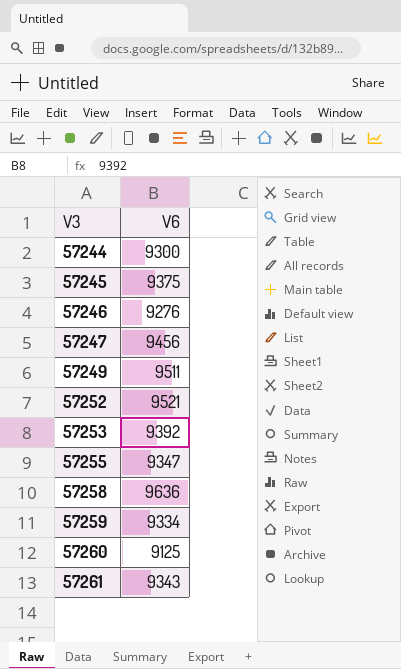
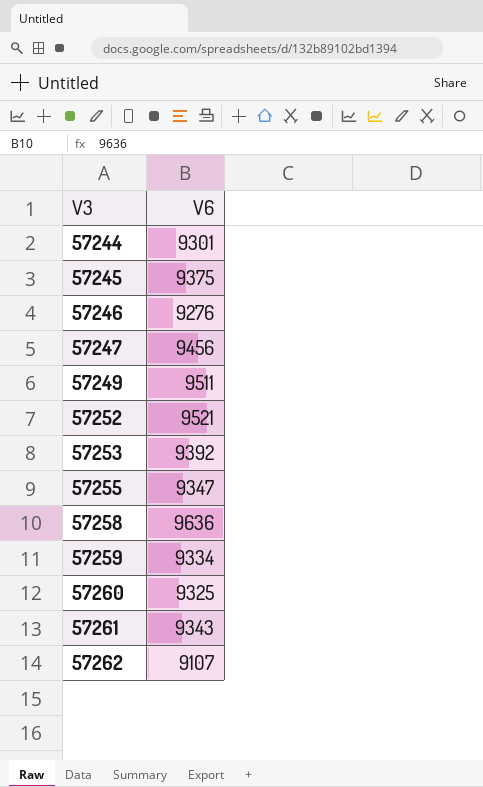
57244 | V6: 9300 -> 9301
57260 | V6: 9125 -> 9325
row 57262: none -> 9107

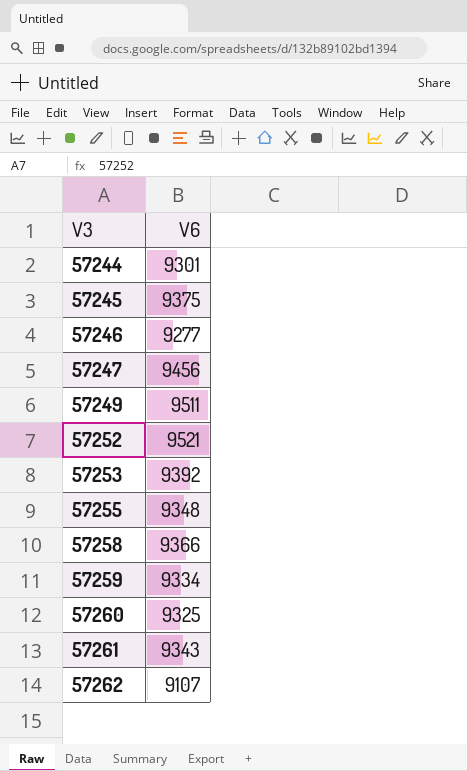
57246 | V6: 9276 -> 9277
57255 | V6: 9347 -> 9348
57258 | V6: 9636 -> 9366

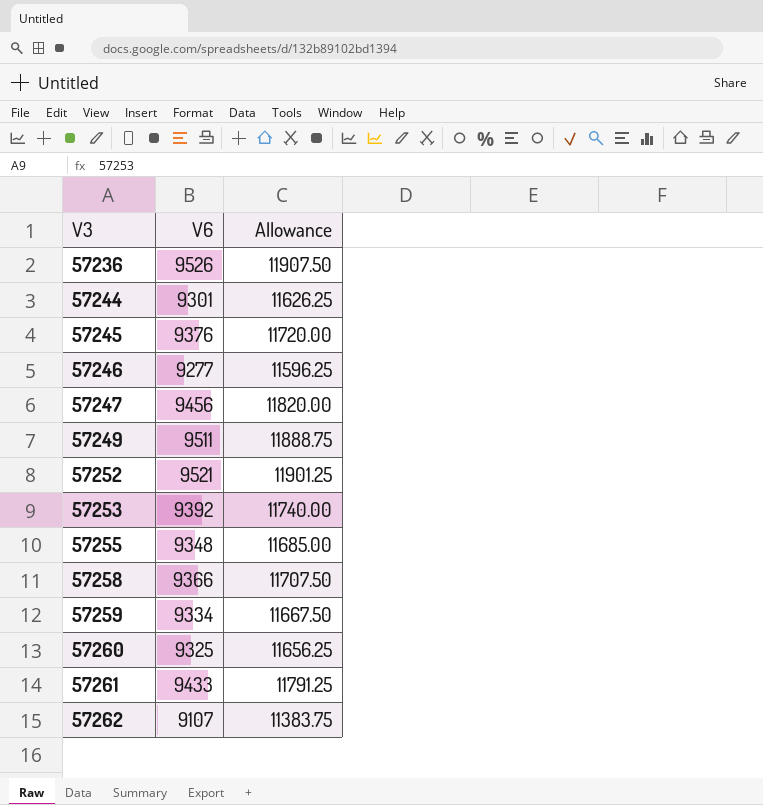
column Allowance | formula: none -> [V6] * 1.25
row 57236: none -> 9526 | 11907.50
57245 | V6: 9375 -> 9376
57261 | V6: 9343 -> 9433

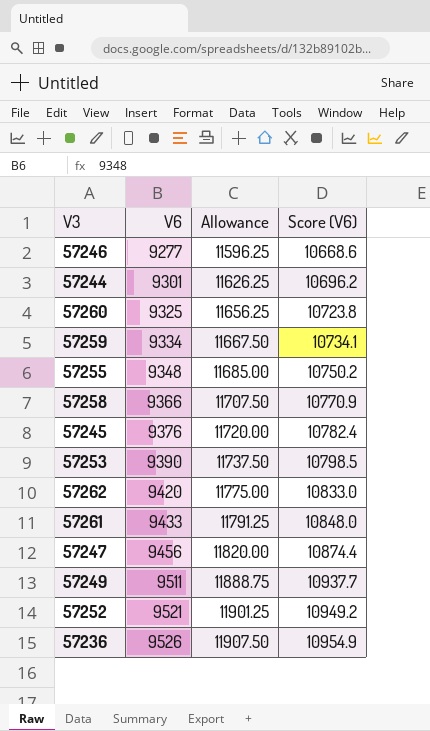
row order: V3 ascending -> V6 ascending
column Score (V6) | formula: none -> [V6] * 1.15
57253 | V6: 9392 -> 9390
57253 | Allowance: 11740.00 -> 11737.50
57262 | V6: 9107 -> 9420
57262 | Allowance: 11383.75 -> 11775.00

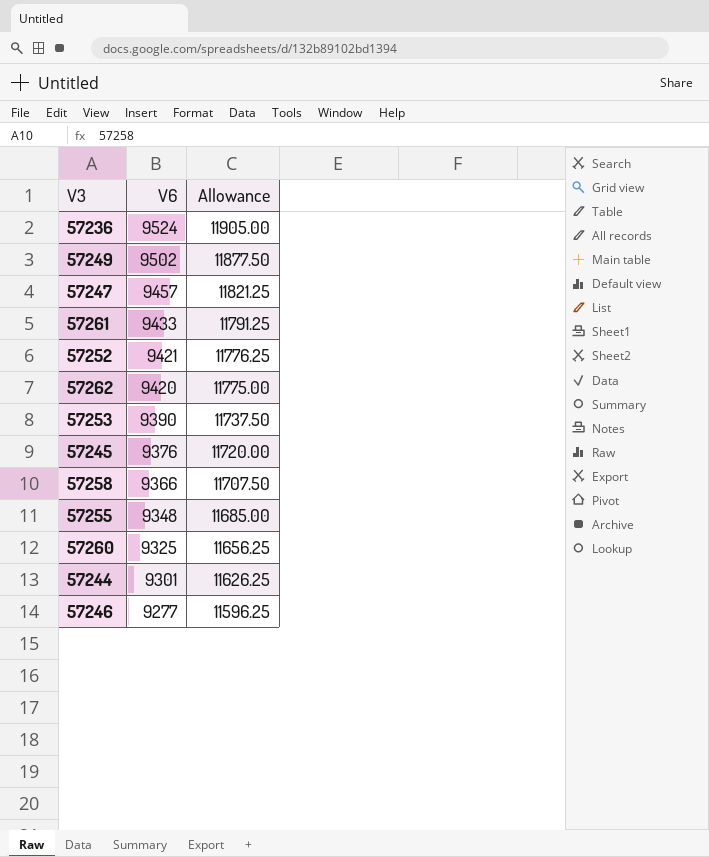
row order: V6 ascending -> V6 descending
column Score (V6) | formula: [V6] * 1.15 -> none
row 57259: 9334 | 11667.50 | 10734.1 -> none
57236 | V6: 9526 -> 9524
57236 | Allowance: 11907.50 -> 11905.00
57249 | V6: 9511 -> 9502
57249 | Allowance: 11888.75 -> 11877.50
57247 | V6: 9456 -> 9457
57247 | Allowance: 11820.00 -> 11821.25
57252 | V6: 9521 -> 9421
57252 | Allowance: 11901.25 -> 11776.25

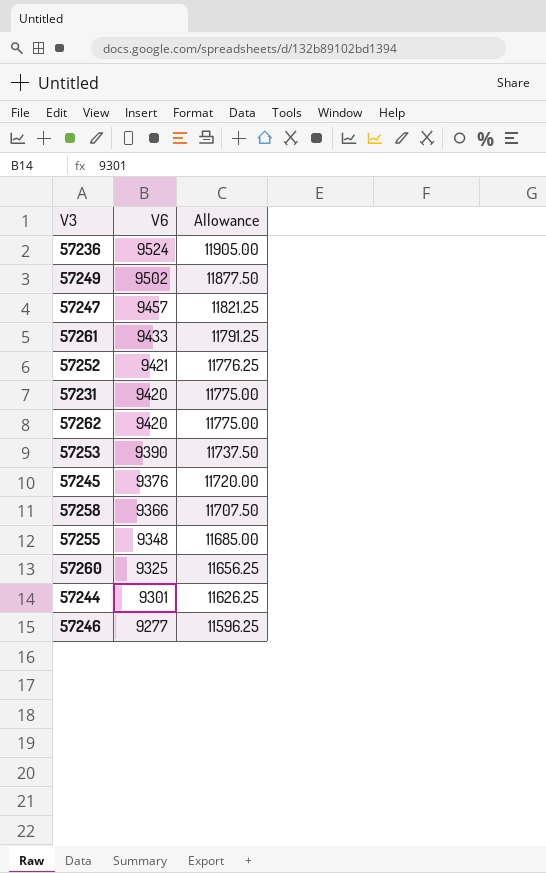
row 57231: none -> 9420 | 11775.00

